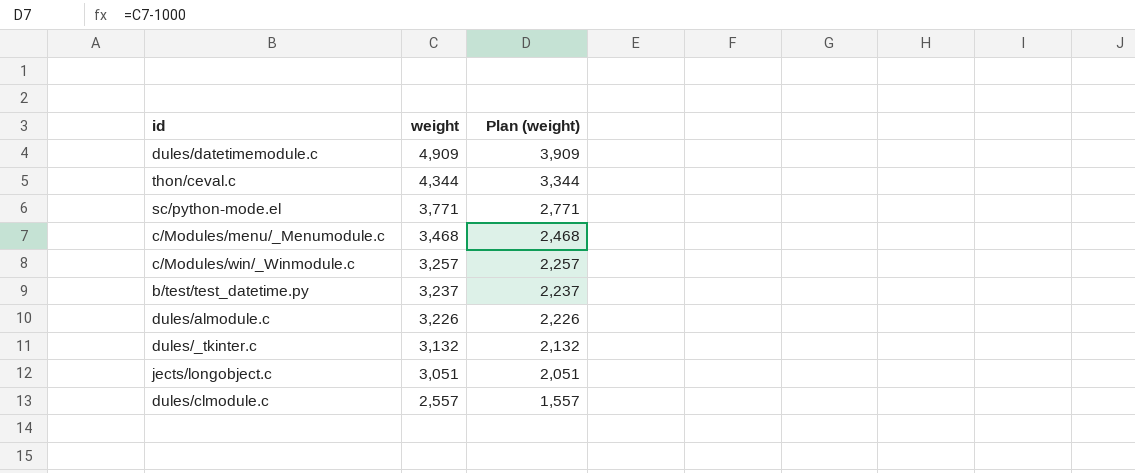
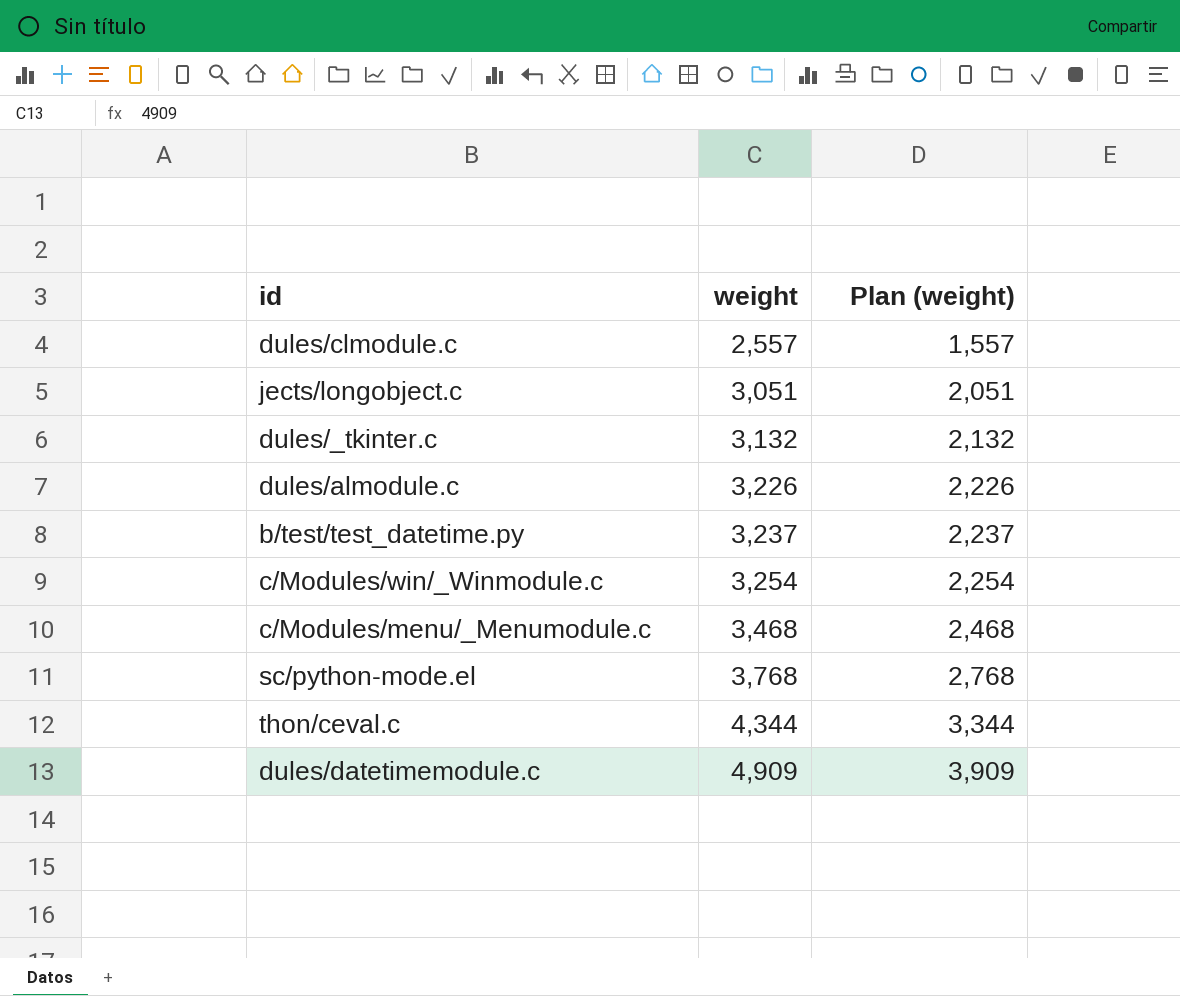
row order: weight descending -> weight ascending
c/Modules/win/_Winmodule.c | weight: 3,257 -> 3,254
c/Modules/win/_Winmodule.c | Plan (weight): 2,257 -> 2,254
sc/python-mode.el | weight: 3,771 -> 3,768
sc/python-mode.el | Plan (weight): 2,771 -> 2,768

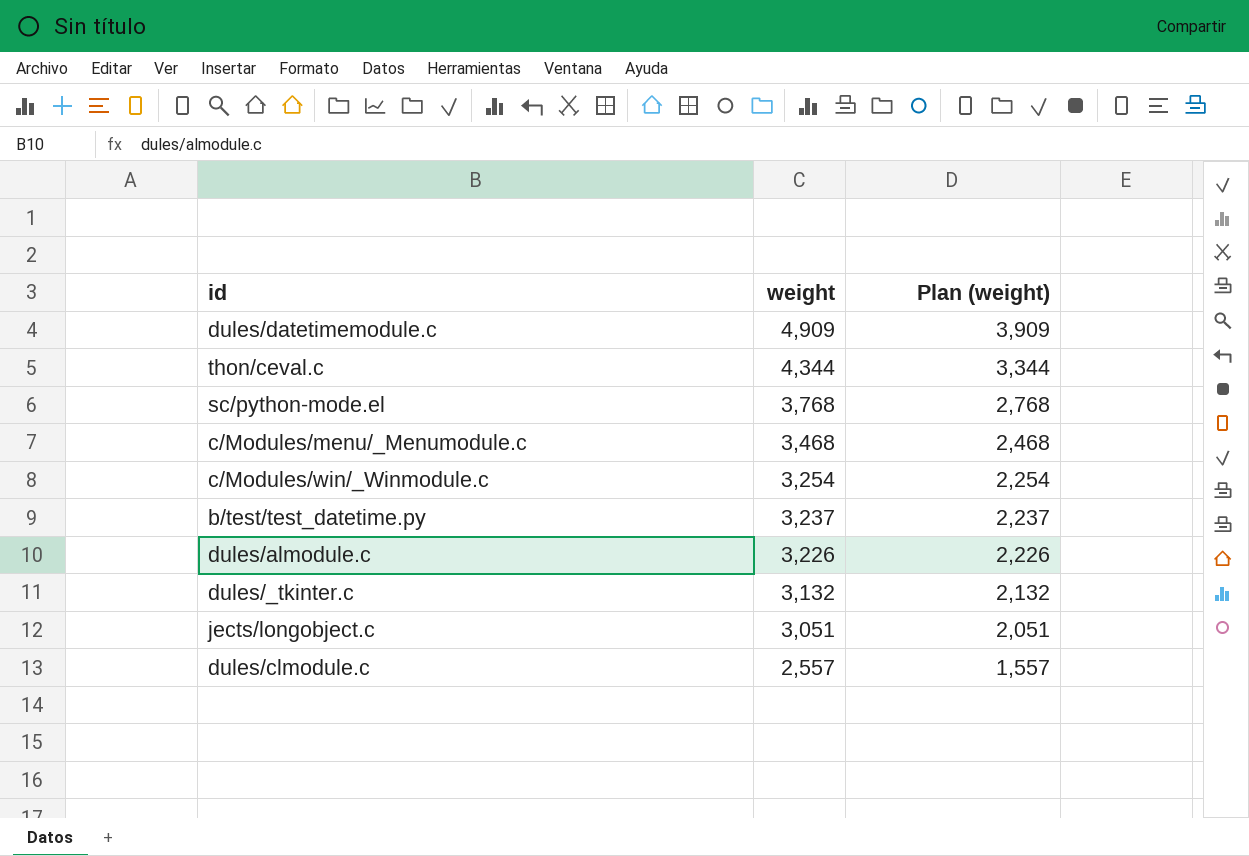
row order: weight ascending -> weight descending

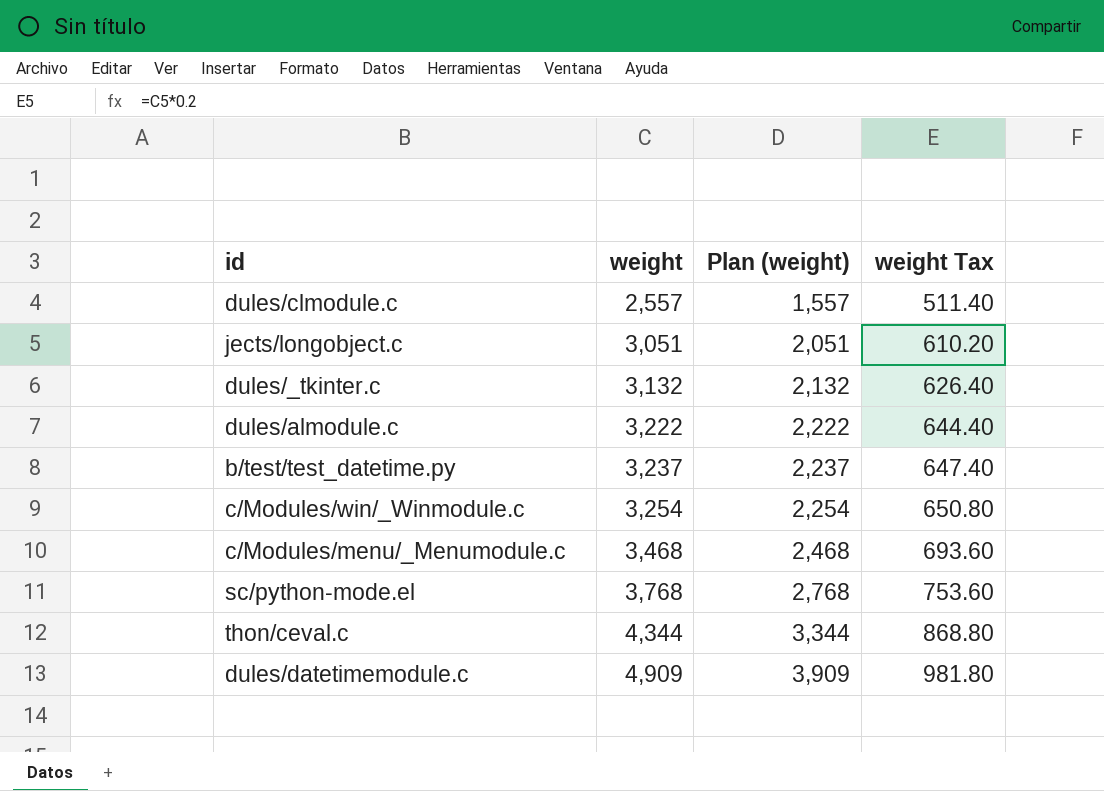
row order: weight descending -> weight ascending
column weight Tax | formula: none -> [weight] * 0.2
dules/almodule.c | weight: 3,226 -> 3,222
dules/almodule.c | Plan (weight): 2,226 -> 2,222

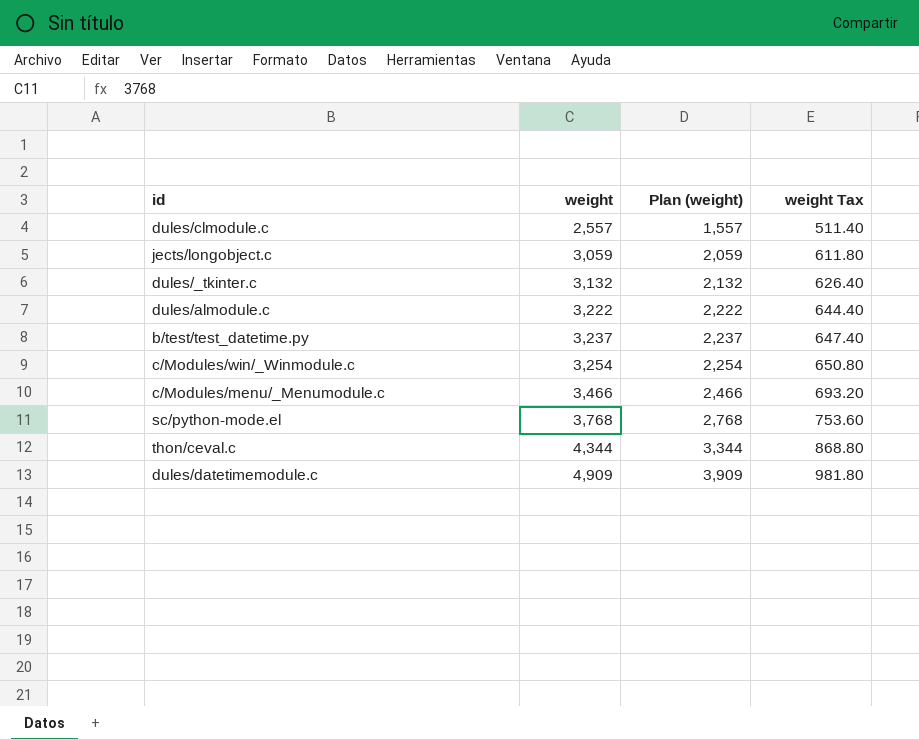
jects/longobject.c | weight: 3,051 -> 3,059
jects/longobject.c | Plan (weight): 2,051 -> 2,059
jects/longobject.c | weight Tax: 610.20 -> 611.80
c/Modules/menu/_Menumodule.c | weight: 3,468 -> 3,466
c/Modules/menu/_Menumodule.c | Plan (weight): 2,468 -> 2,466
c/Modules/menu/_Menumodule.c | weight Tax: 693.60 -> 693.20

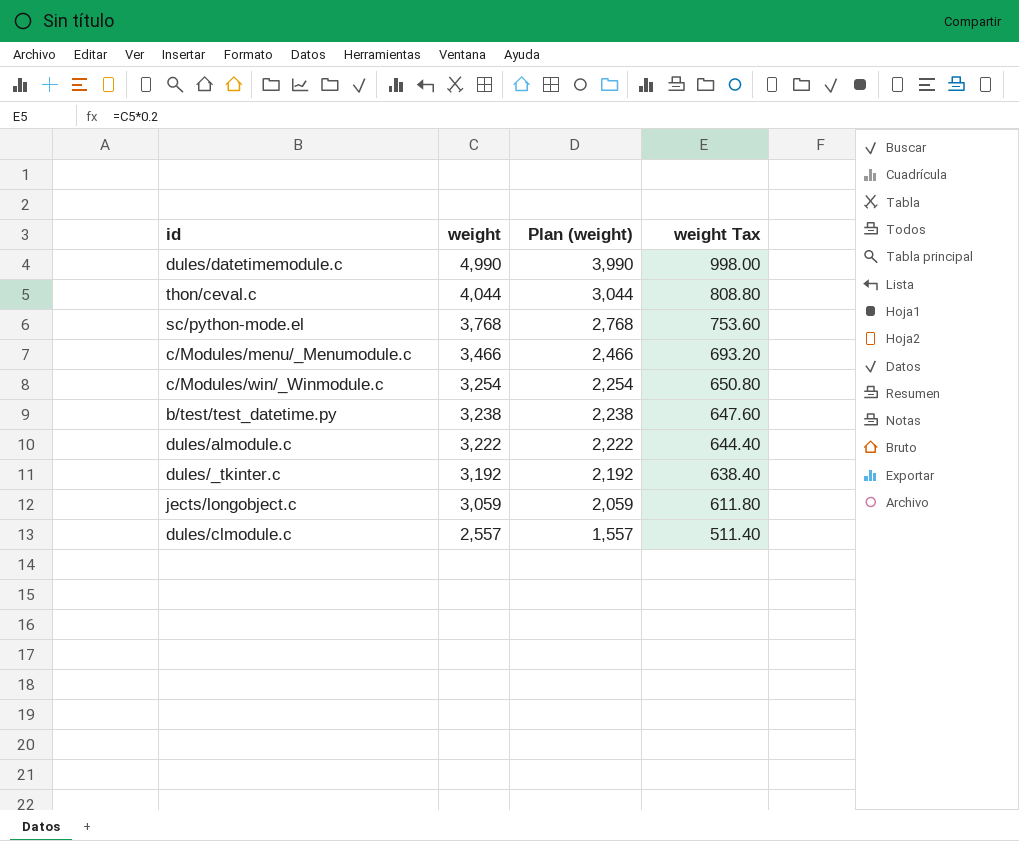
row order: weight ascending -> weight descending
dules/datetimemodule.c | weight: 4,909 -> 4,990
dules/datetimemodule.c | Plan (weight): 3,909 -> 3,990
dules/datetimemodule.c | weight Tax: 981.80 -> 998.00
thon/ceval.c | weight: 4,344 -> 4,044
thon/ceval.c | Plan (weight): 3,344 -> 3,044
thon/ceval.c | weight Tax: 868.80 -> 808.80
b/test/test_datetime.py | weight: 3,237 -> 3,238
b/test/test_datetime.py | Plan (weight): 2,237 -> 2,238
b/test/test_datetime.py | weight Tax: 647.40 -> 647.60
dules/_tkinter.c | weight: 3,132 -> 3,192
dules/_tkinter.c | Plan (weight): 2,132 -> 2,192
dules/_tkinter.c | weight Tax: 626.40 -> 638.40

